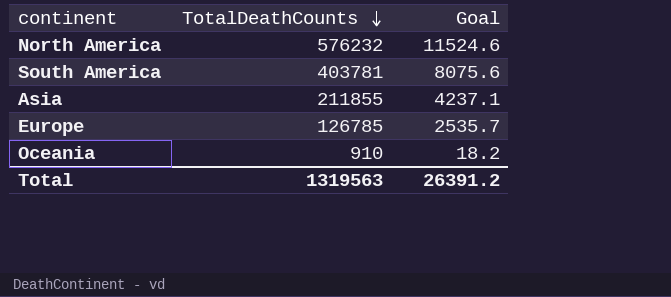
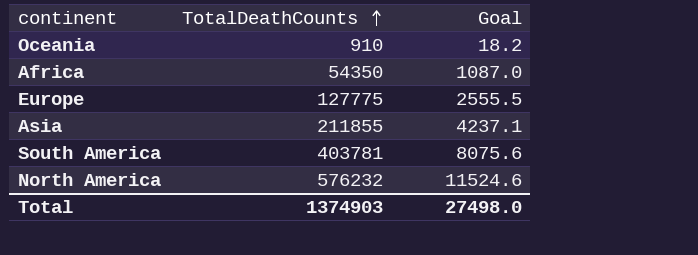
row order: TotalDeathCounts descending -> TotalDeathCounts ascending
row Africa: none -> 54350 | 1087.0
Europe | TotalDeathCounts: 126785 -> 127775
Europe | Goal: 2535.7 -> 2555.5
Total | TotalDeathCounts: 1319563 -> 1374903
Total | Goal: 26391.2 -> 27498.0

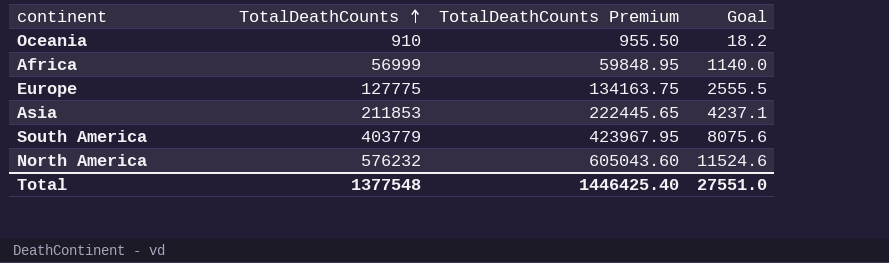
column TotalDeathCounts Premium | formula: none -> [TotalDeathCounts] * 1.05
Africa | TotalDeathCounts: 54350 -> 56999
Africa | Goal: 1087.0 -> 1140.0
Asia | TotalDeathCounts: 211855 -> 211853
South America | TotalDeathCounts: 403781 -> 403779
Total | TotalDeathCounts: 1374903 -> 1377548
Total | Goal: 27498.0 -> 27551.0

